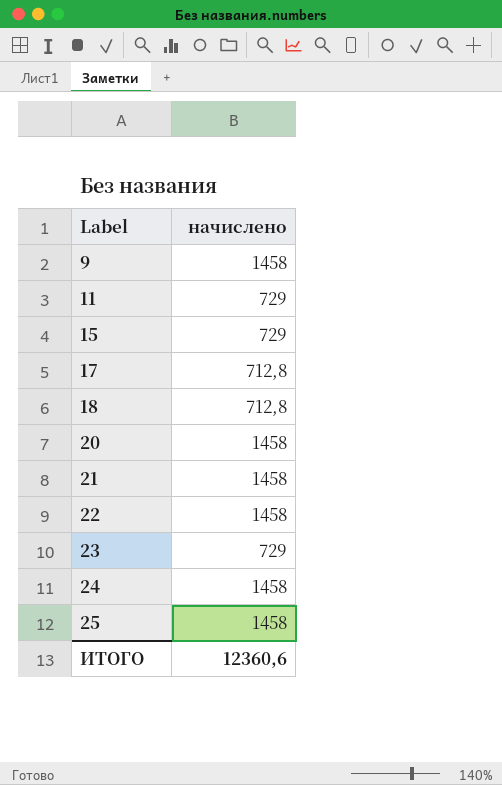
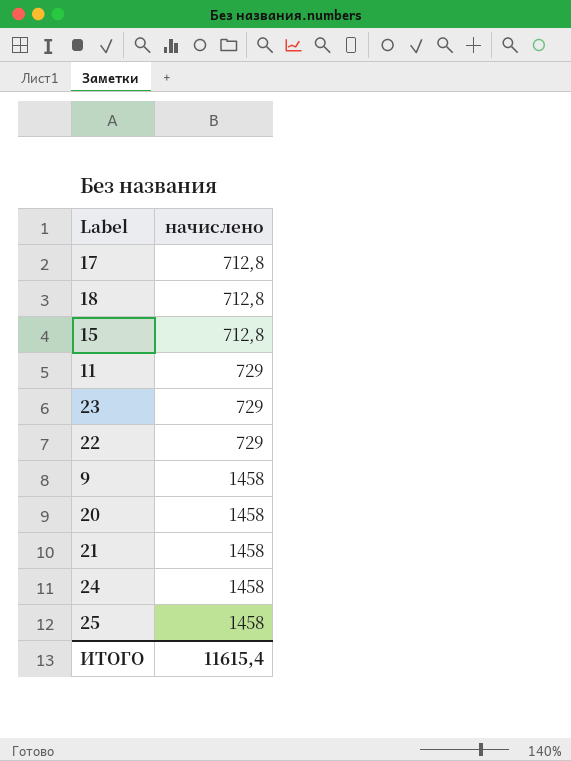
row order: Label ascending -> начислено ascending
15 | начислено: 729 -> 712,8
22 | начислено: 1458 -> 729
ИТОГО | начислено: 12360,6 -> 11615,4

